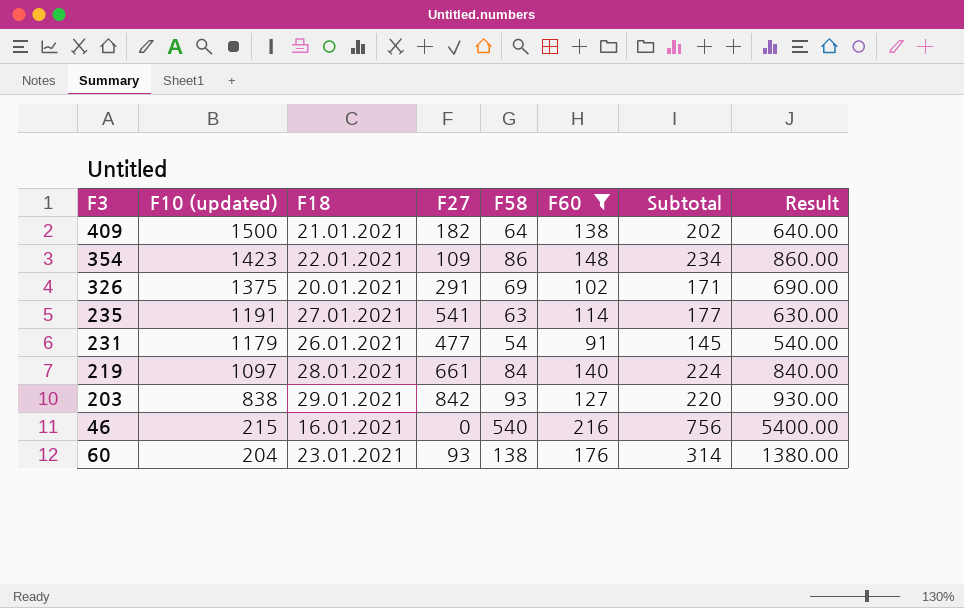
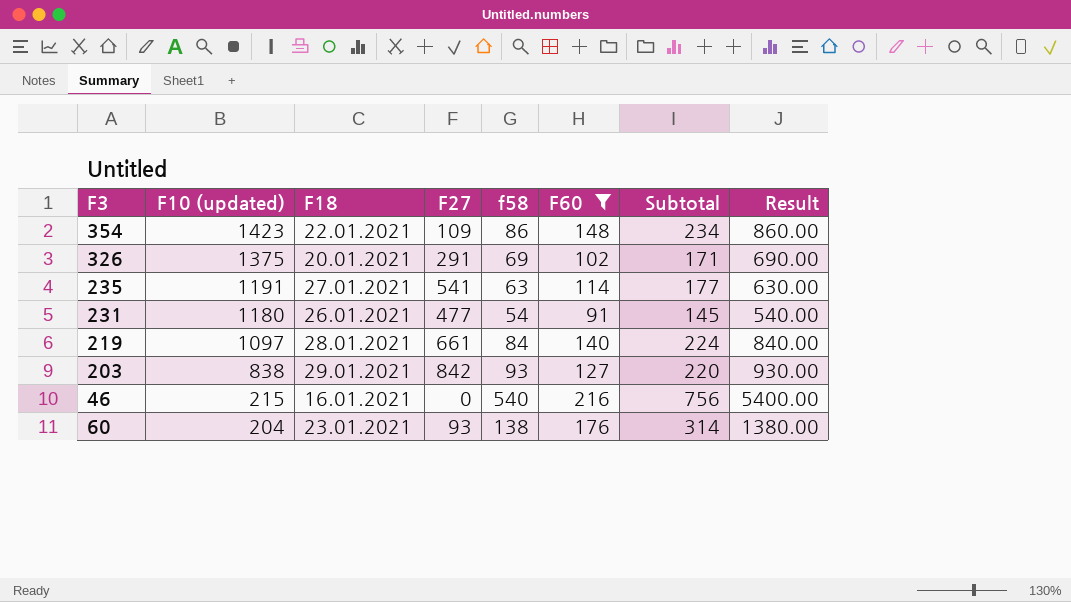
column name: F58 -> f58
row 409: 1500 | 21.01.2021 | 182 | 64 | 138 | 202 | 640.00 -> none
231 | F10 (updated): 1179 -> 1180

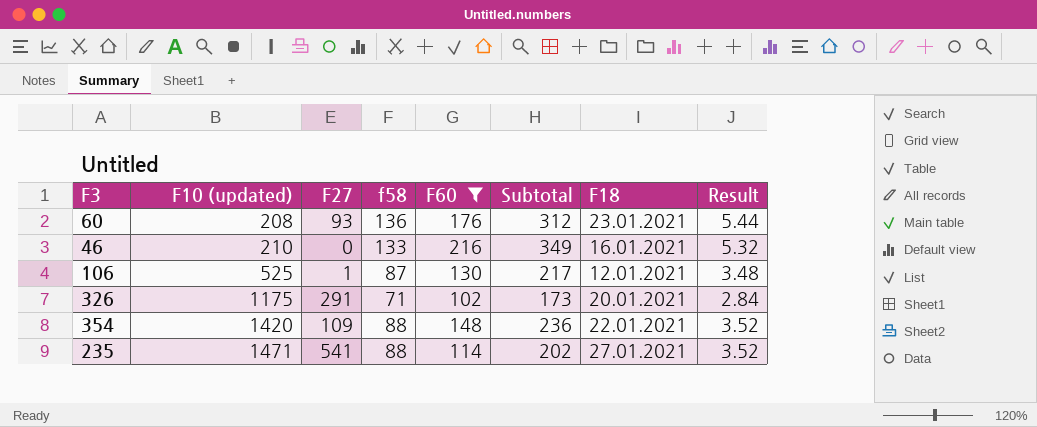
row order: F10 (updated) descending -> F10 (updated) ascending
column F18 | position: 3 -> 7
column Result | formula: [f58] * 10 -> [f58] * 0.04
row 231: 1180 | 26.01.2021 | 477 | 54 | 91 | 145 | 540.00 -> none
row 219: 1097 | 28.01.2021 | 661 | 84 | 140 | 224 | 840.00 -> none
row 203: 838 | 29.01.2021 | 842 | 93 | 127 | 220 | 930.00 -> none
60 | F10 (updated): 204 -> 208
60 | f58: 138 -> 136
60 | Subtotal: 314 -> 312
46 | F10 (updated): 215 -> 210
46 | f58: 540 -> 133
46 | Subtotal: 756 -> 349
row 106: none -> 525 | 1 | 87 | 130 | 217 | 12.01.2021 | 3.48
326 | F10 (updated): 1375 -> 1175
326 | f58: 69 -> 71
326 | Subtotal: 171 -> 173
354 | F10 (updated): 1423 -> 1420
354 | f58: 86 -> 88
354 | Subtotal: 234 -> 236
235 | F10 (updated): 1191 -> 1471
235 | f58: 63 -> 88
235 | Subtotal: 177 -> 202

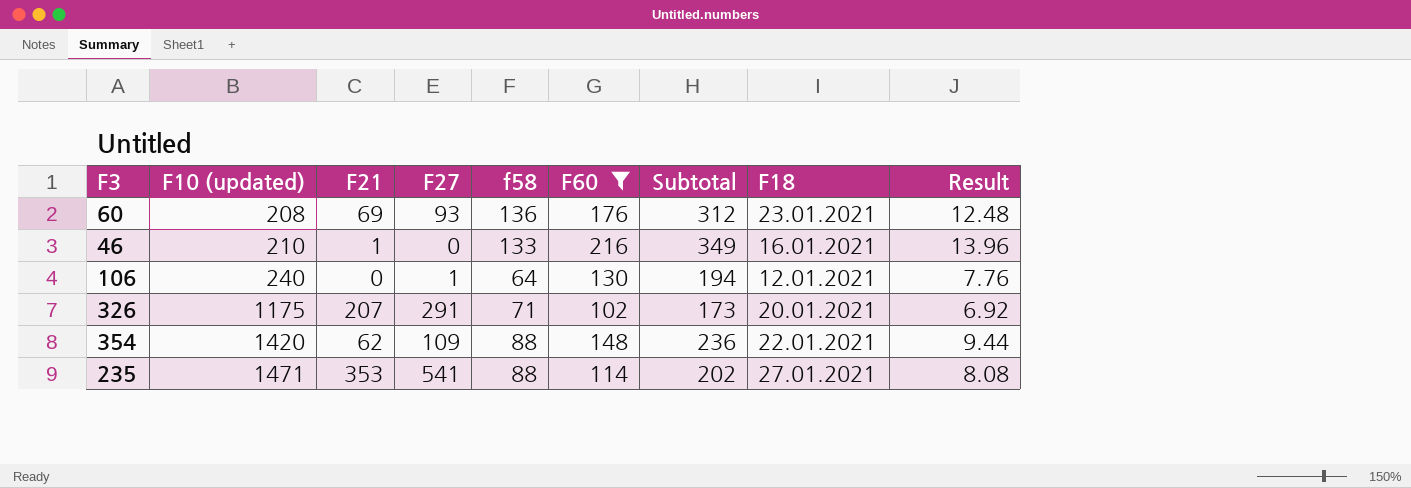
column F21 | position: none -> 3
column Result | formula: [f58] * 0.04 -> [Subtotal] * 0.04
106 | F10 (updated): 525 -> 240
106 | f58: 87 -> 64
106 | Subtotal: 217 -> 194

